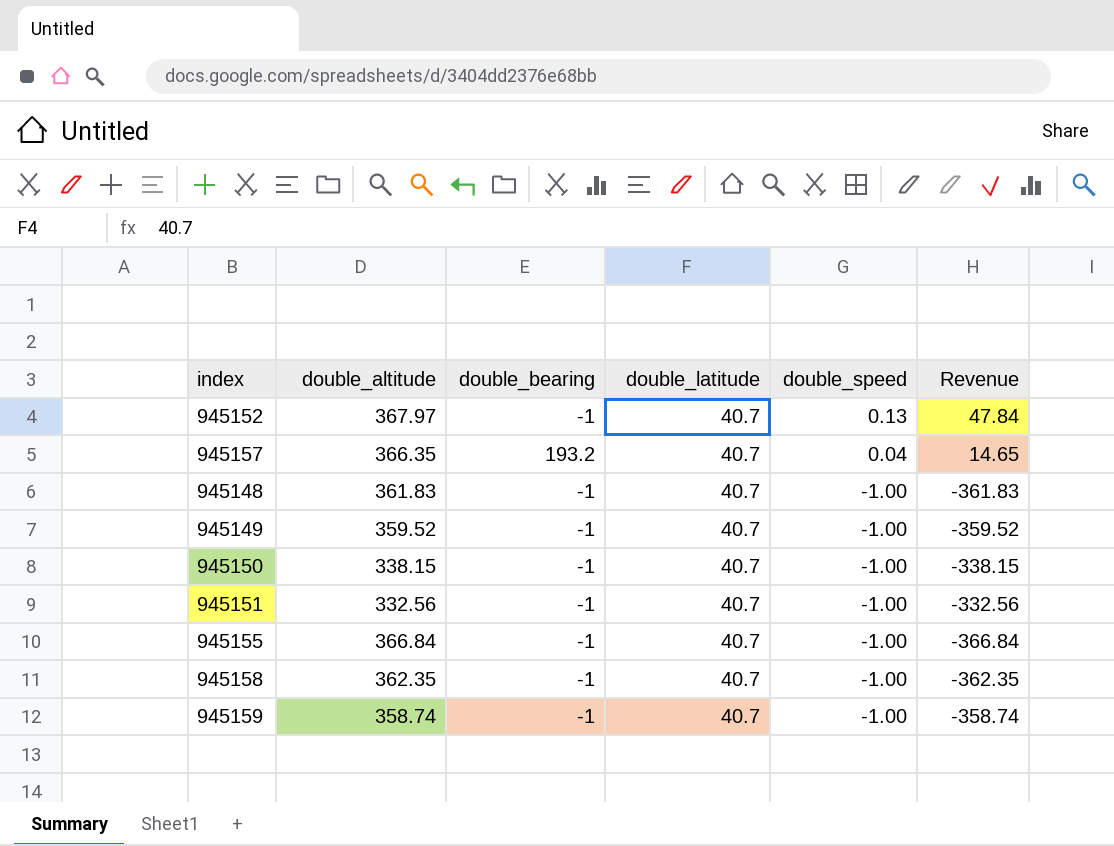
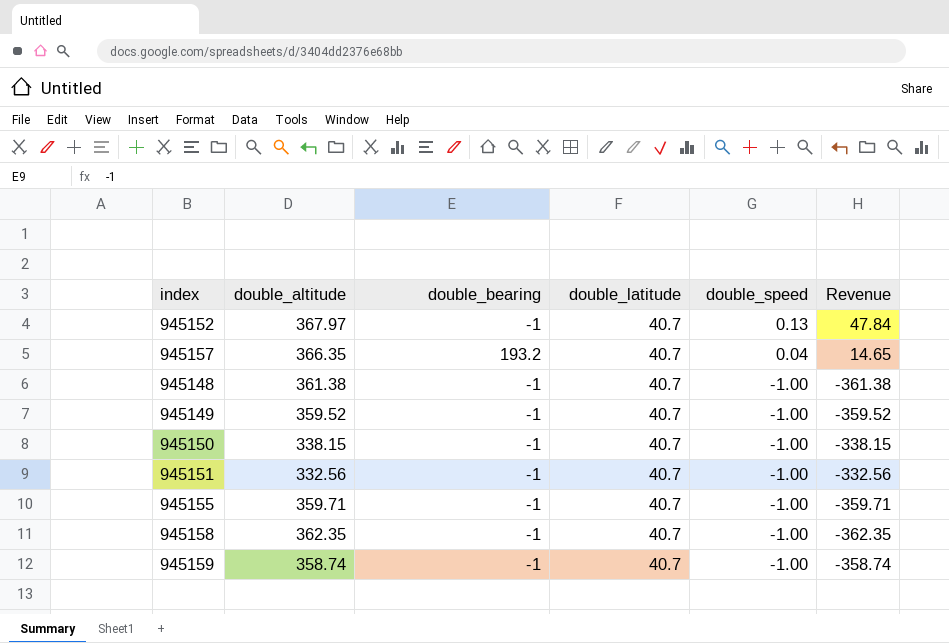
945148 | double_altitude: 361.83 -> 361.38
945148 | Revenue: -361.83 -> -361.38
945155 | double_altitude: 366.84 -> 359.71
945155 | Revenue: -366.84 -> -359.71

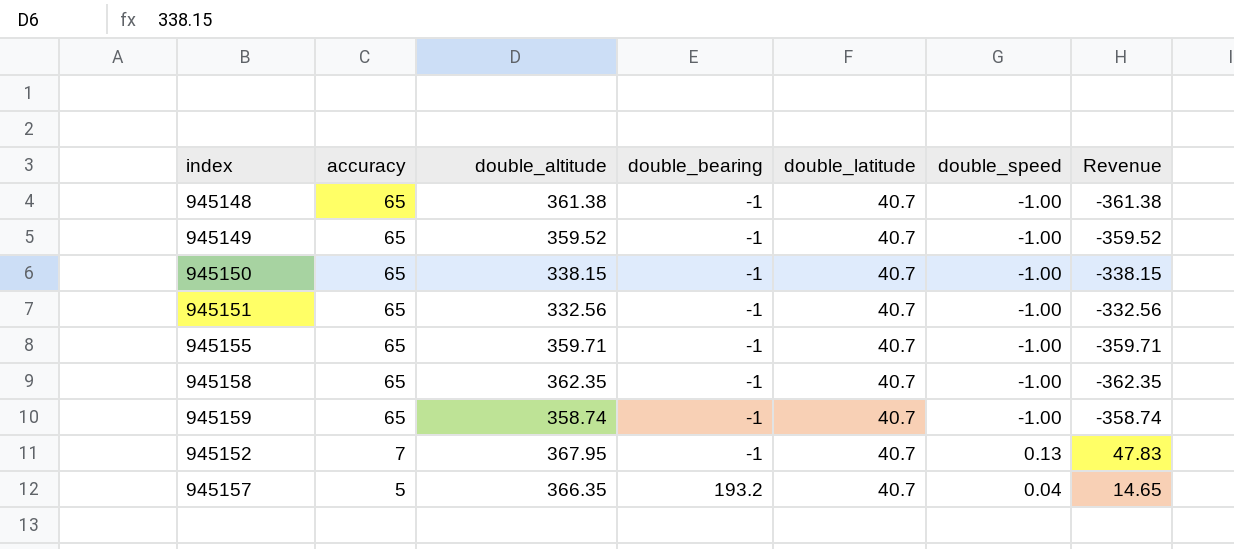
row order: double_speed descending -> accuracy descending
column accuracy | position: none -> 2
945152 | double_altitude: 367.97 -> 367.95
945152 | Revenue: 47.84 -> 47.83

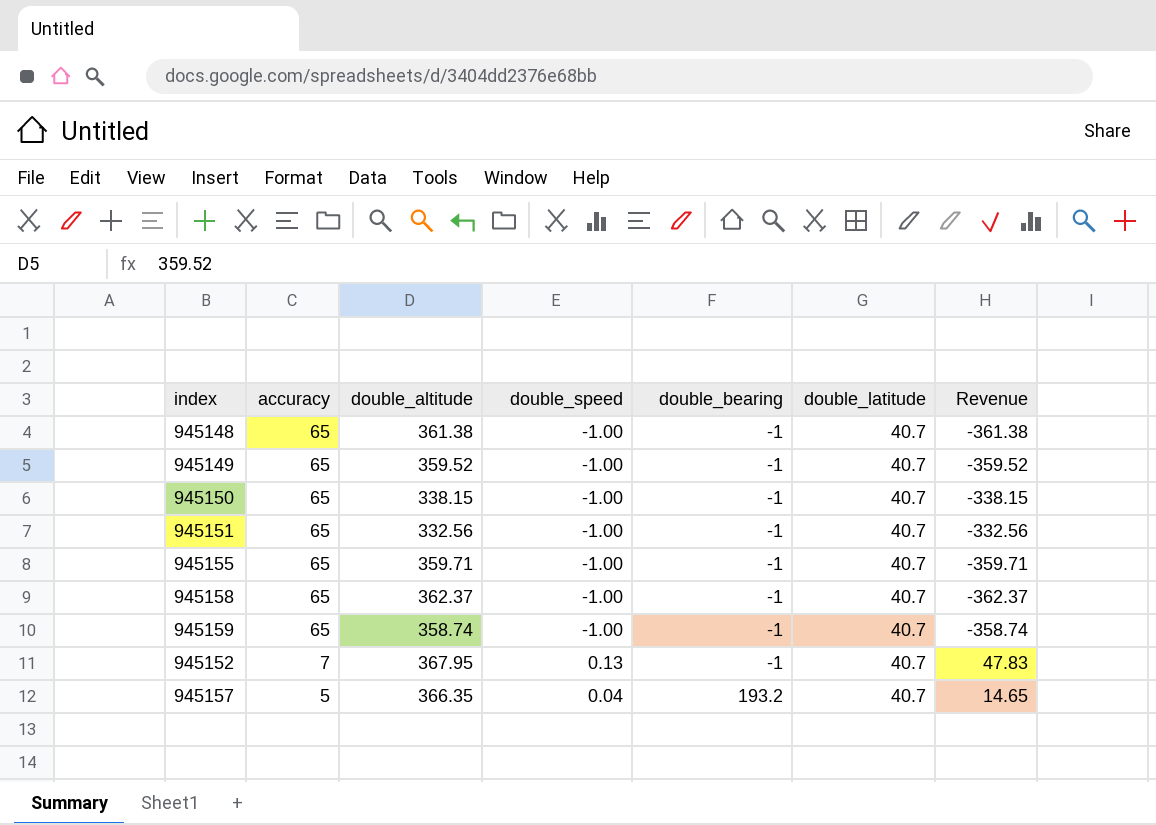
column double_speed | position: 6 -> 4
945158 | double_altitude: 362.35 -> 362.37
945158 | Revenue: -362.35 -> -362.37

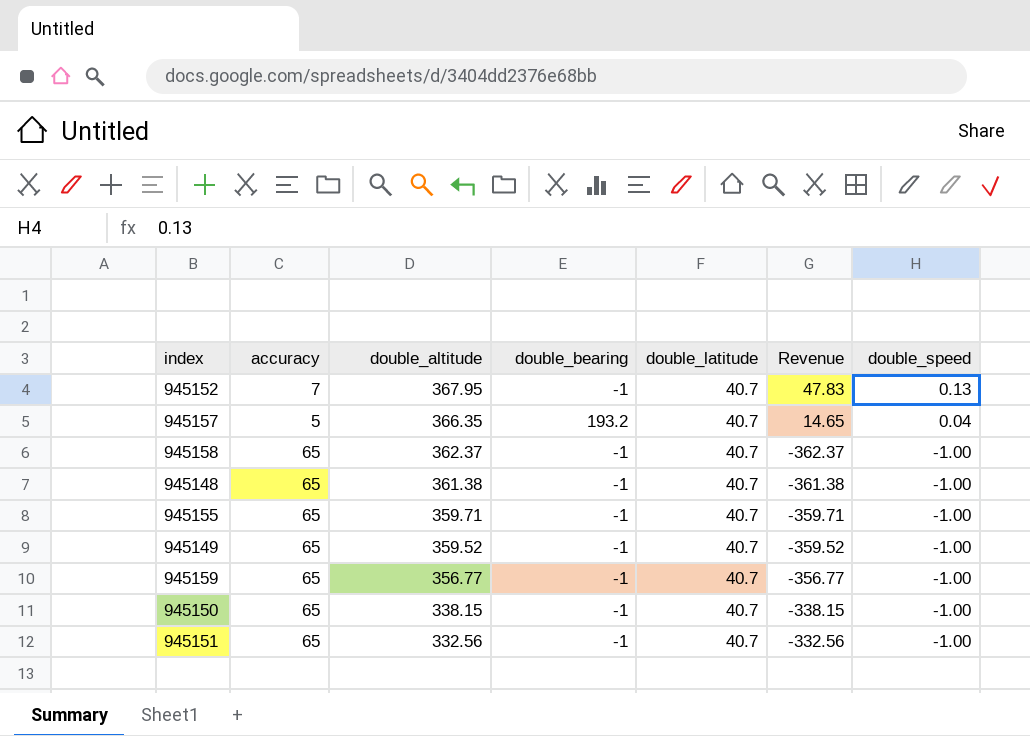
row order: accuracy descending -> double_altitude descending
column double_speed | position: 4 -> 7
945159 | double_altitude: 358.74 -> 356.77
945159 | Revenue: -358.74 -> -356.77

